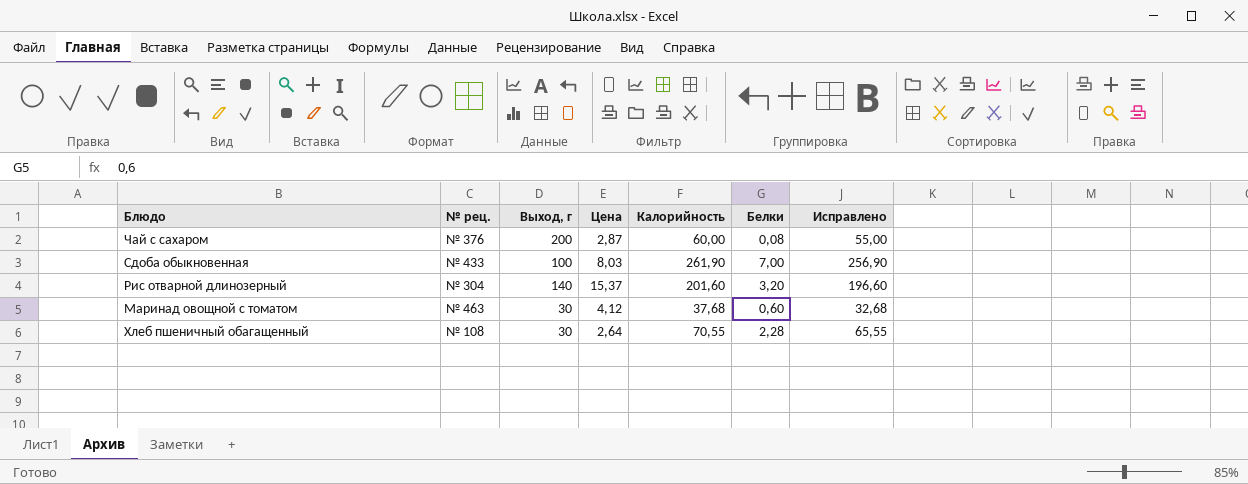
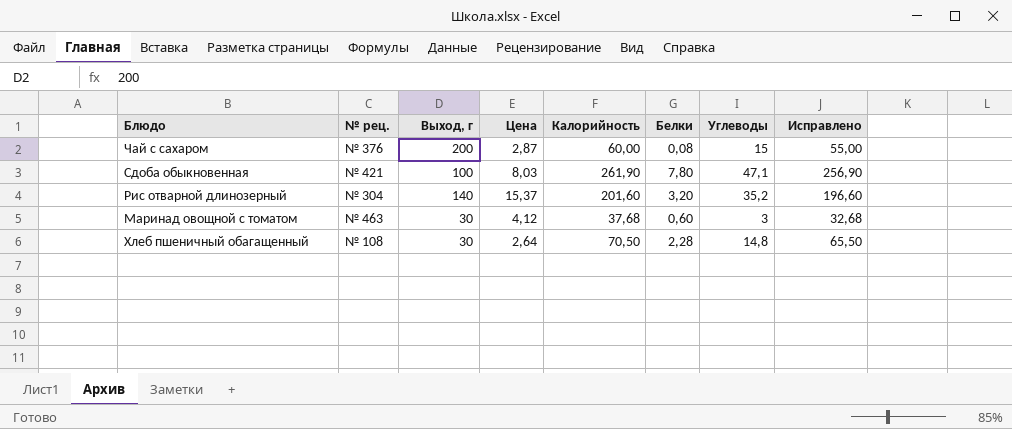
column Углеводы | position: none -> 7
Сдоба обыкновенная | № рец.: № 433 -> № 421
Сдоба обыкновенная | Белки: 7,00 -> 7,80
Хлеб пшеничный обагащенный | Калорийность: 70,55 -> 70,50
Хлеб пшеничный обагащенный | Исправлено: 65,55 -> 65,50

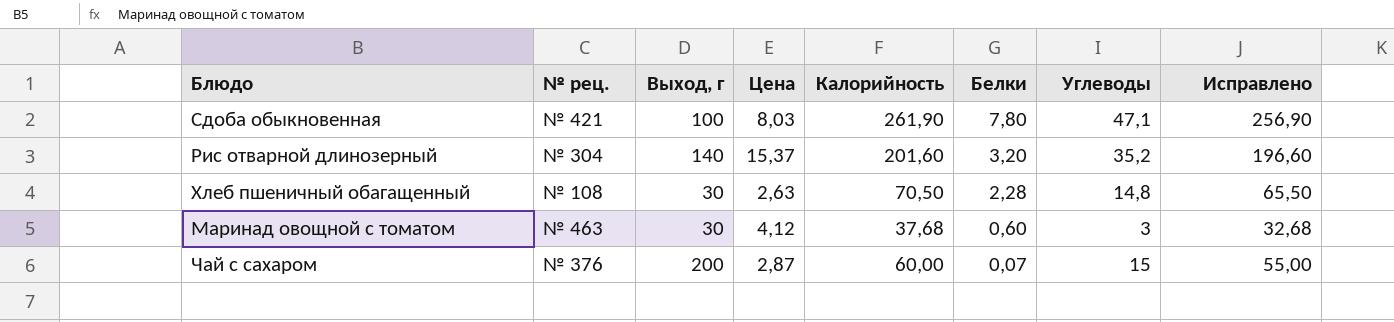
row order: none -> Белки descending
Хлеб пшеничный обагащенный | Цена: 2,64 -> 2,63
Чай с сахаром | Белки: 0,08 -> 0,07

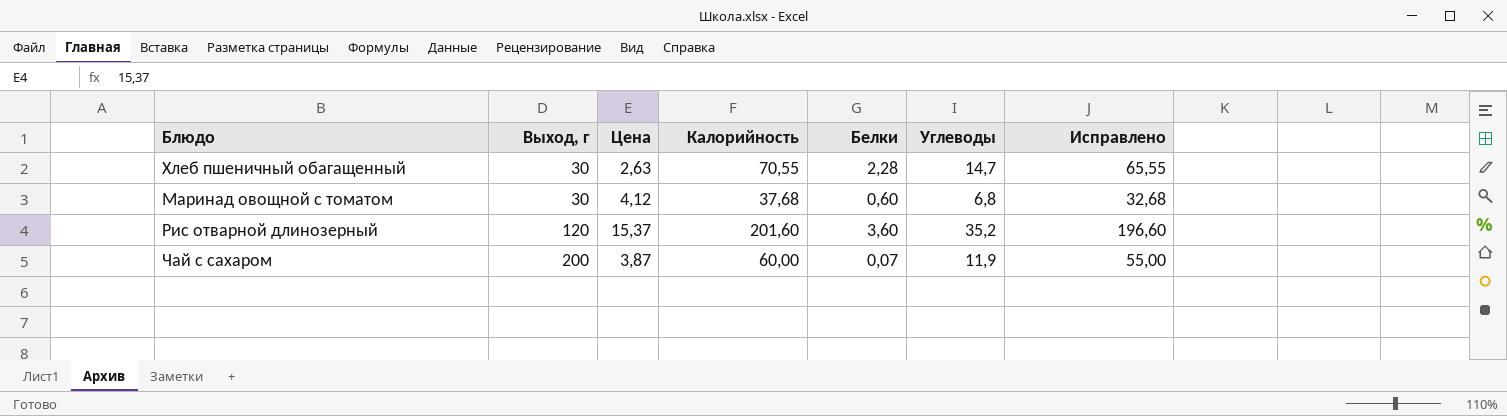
row order: Белки descending -> Выход, г ascending
column № рец. | position: 2 -> none
row Сдоба обыкновенная: № 421 | 100 | 8,03 | 261,90 | 7,80 | 47,1 | 256,90 -> none
Хлеб пшеничный обагащенный | Калорийность: 70,50 -> 70,55
Хлеб пшеничный обагащенный | Углеводы: 14,8 -> 14,7
Хлеб пшеничный обагащенный | Исправлено: 65,50 -> 65,55
Маринад овощной с томатом | Углеводы: 3 -> 6,8
Рис отварной длинозерный | Выход, г: 140 -> 120
Рис отварной длинозерный | Белки: 3,20 -> 3,60
Чай с сахаром | Цена: 2,87 -> 3,87
Чай с сахаром | Углеводы: 15 -> 11,9

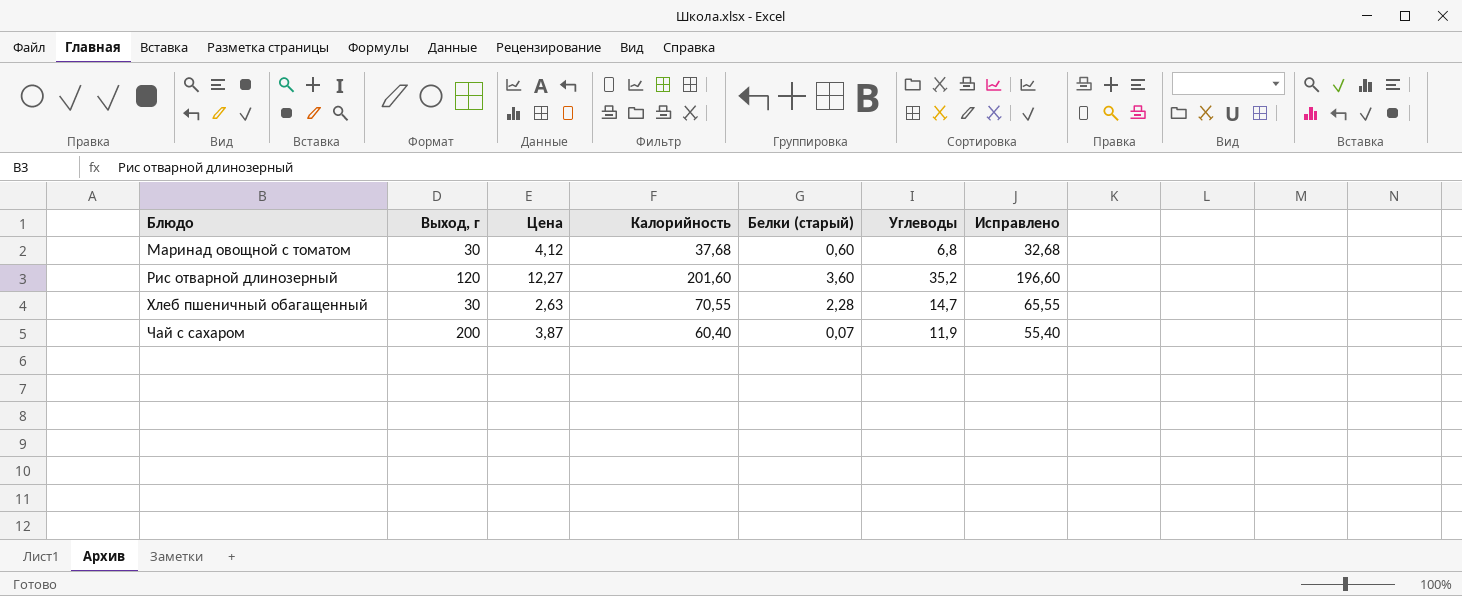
row order: Выход, г ascending -> Блюдо ascending
column name: Белки -> Белки (старый)
Рис отварной длинозерный | Цена: 15,37 -> 12,27
Чай с сахаром | Калорийность: 60,00 -> 60,40
Чай с сахаром | Исправлено: 55,00 -> 55,40

